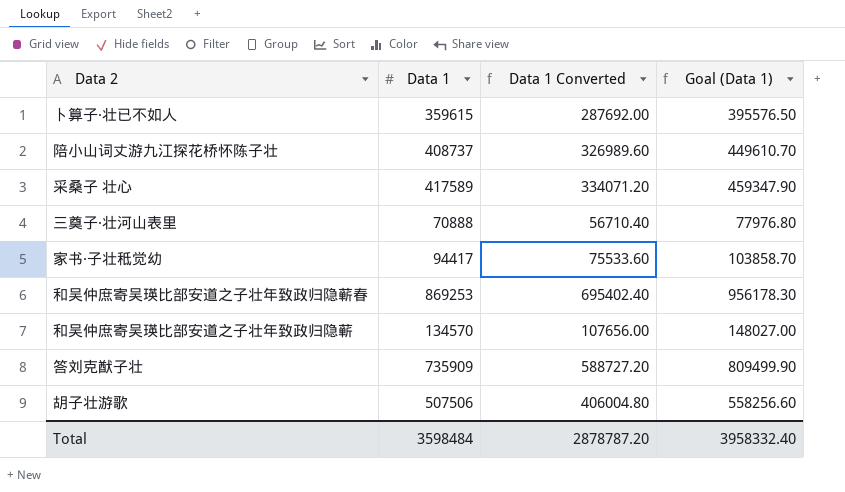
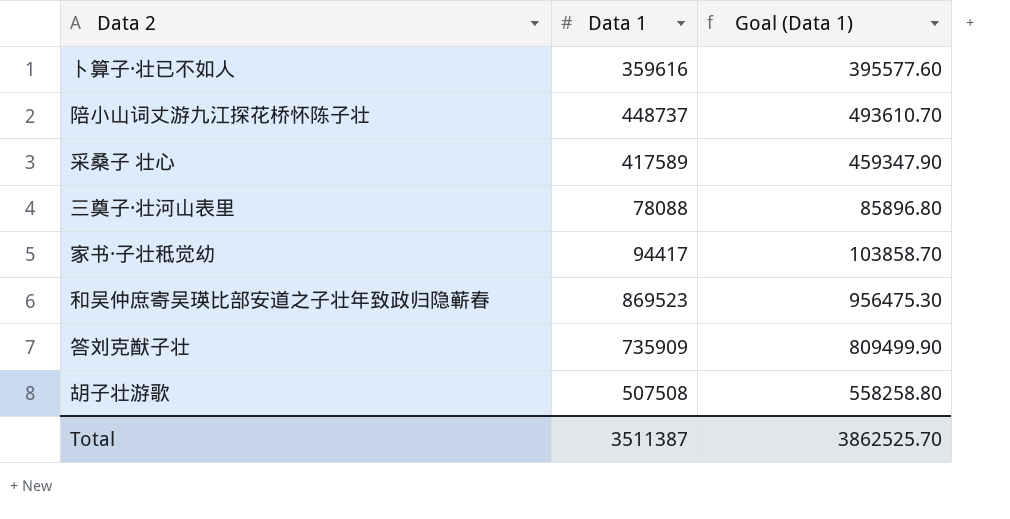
column Data 1 Converted | formula: [Data 1] * 0.8 -> none
row 和吴仲庶寄吴瑛比部安道之子壮年致政归隐蕲: 134570 | 107656.00 | 148027.00 -> none
卜算子·壮已不如人 | Data 1: 359615 -> 359616
卜算子·壮已不如人 | Goal (Data 1): 395576.50 -> 395577.60
陪小山词丈游九江探花桥怀陈子壮 | Data 1: 408737 -> 448737
陪小山词丈游九江探花桥怀陈子壮 | Goal (Data 1): 449610.70 -> 493610.70
三奠子·壮河山表里 | Data 1: 70888 -> 78088
三奠子·壮河山表里 | Goal (Data 1): 77976.80 -> 85896.80
和吴仲庶寄吴瑛比部安道之子壮年致政归隐蕲春 | Data 1: 869253 -> 869523
和吴仲庶寄吴瑛比部安道之子壮年致政归隐蕲春 | Goal (Data 1): 956178.30 -> 956475.30
胡子壮游歌 | Data 1: 507506 -> 507508
胡子壮游歌 | Goal (Data 1): 558256.60 -> 558258.80
Total | Data 1: 3598484 -> 3511387
Total | Goal (Data 1): 3958332.40 -> 3862525.70

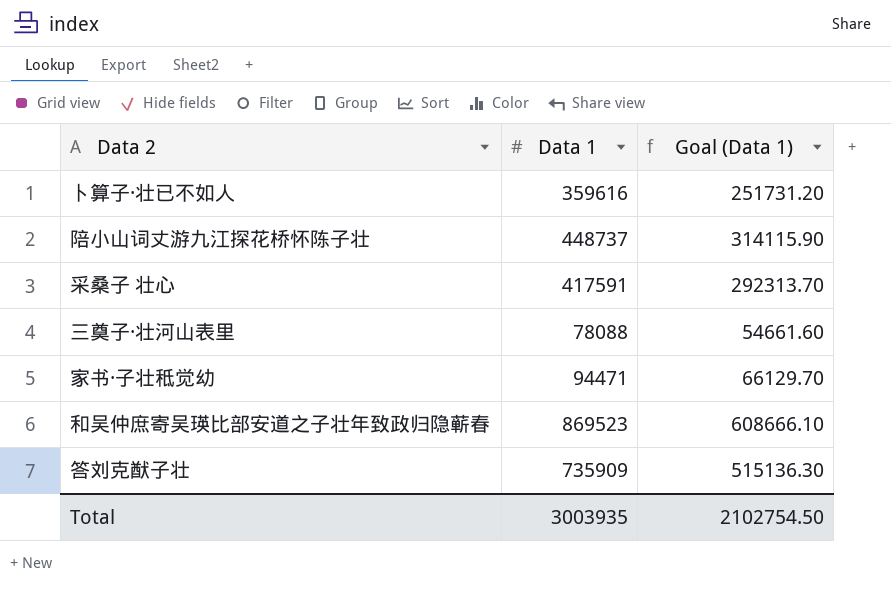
column Goal (Data 1) | formula: [Data 1] * 1.1 -> [Data 1] * 0.7
row 胡子壮游歌: 507508 | 558258.80 -> none
采桑子 壮心 | Data 1: 417589 -> 417591
家书·子壮秪觉幼 | Data 1: 94417 -> 94471
Total | Data 1: 3511387 -> 3003935
Total | Goal (Data 1): 3862525.70 -> 2102754.50

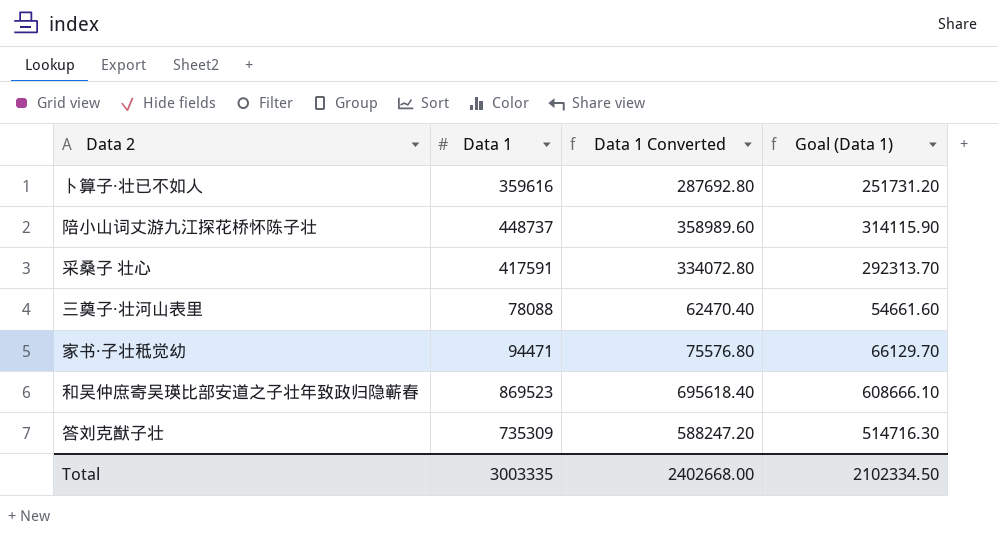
column Data 1 Converted | formula: none -> [Data 1] * 0.8
答刘克猷子壮 | Data 1: 735909 -> 735309
答刘克猷子壮 | Goal (Data 1): 515136.30 -> 514716.30
Total | Data 1: 3003935 -> 3003335
Total | Goal (Data 1): 2102754.50 -> 2102334.50

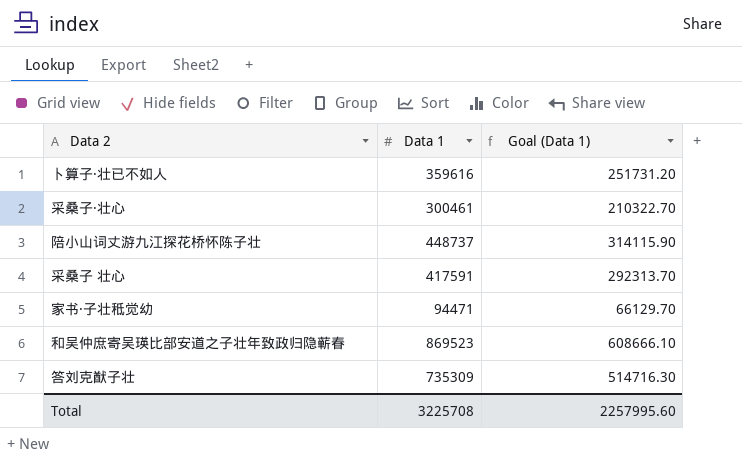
column Data 1 Converted | formula: [Data 1] * 0.8 -> none
row 三奠子·壮河山表里: 78088 | 62470.40 | 54661.60 -> none
row 采桑子·壮心: none -> 300461 | 210322.70
Total | Data 1: 3003335 -> 3225708
Total | Goal (Data 1): 2102334.50 -> 2257995.60

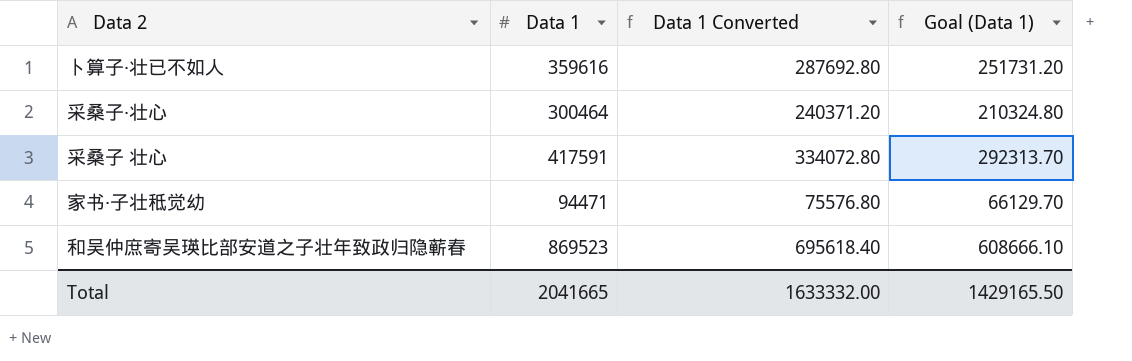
column Data 1 Converted | formula: none -> [Data 1] * 0.8
row 陪小山词丈游九江探花桥怀陈子壮: 448737 | 314115.90 -> none
row 答刘克猷子壮: 735309 | 514716.30 -> none
采桑子·壮心 | Data 1: 300461 -> 300464
采桑子·壮心 | Goal (Data 1): 210322.70 -> 210324.80
Total | Data 1: 3225708 -> 2041665
Total | Goal (Data 1): 2257995.60 -> 1429165.50

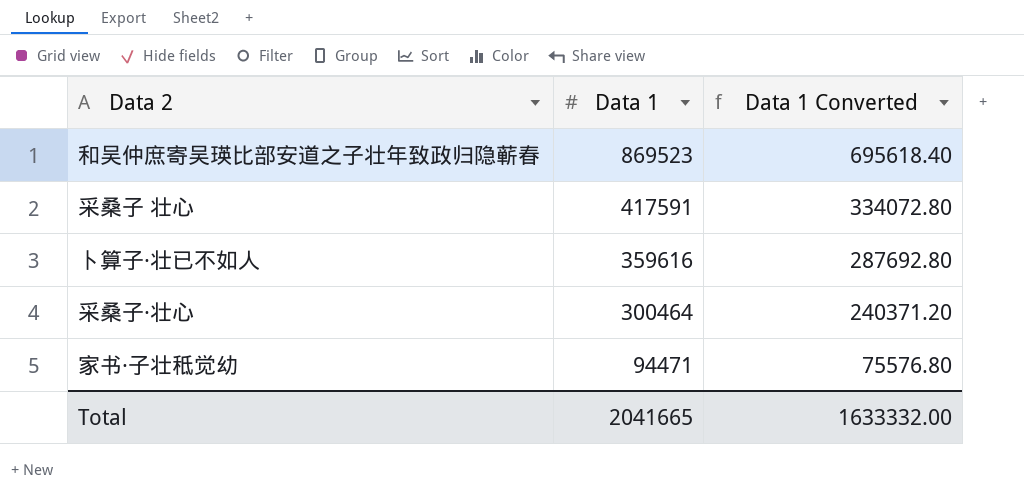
row order: none -> Data 1 descending
column Goal (Data 1) | formula: [Data 1] * 0.7 -> none

